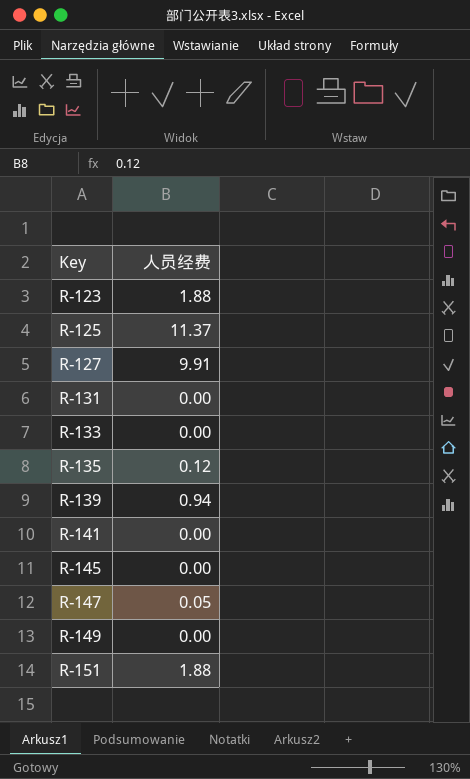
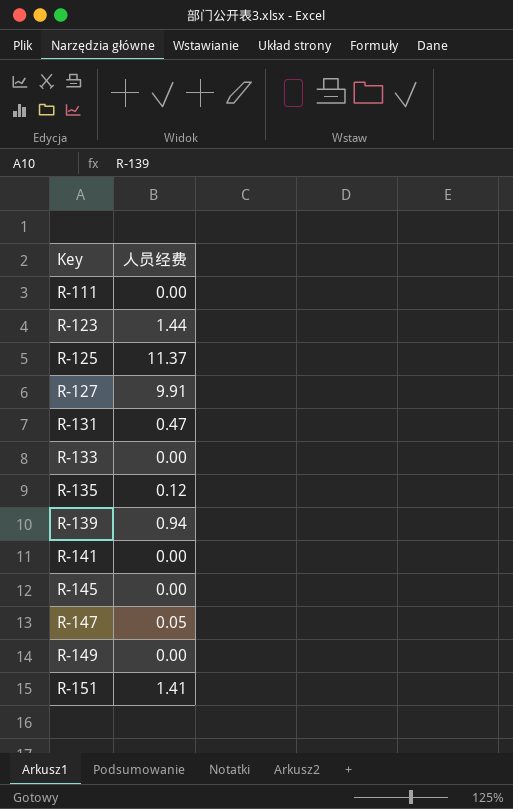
row R-111: none -> 0.00
R-123 | 人员经费: 1.88 -> 1.44
R-131 | 人员经费: 0.00 -> 0.47
R-151 | 人员经费: 1.88 -> 1.41

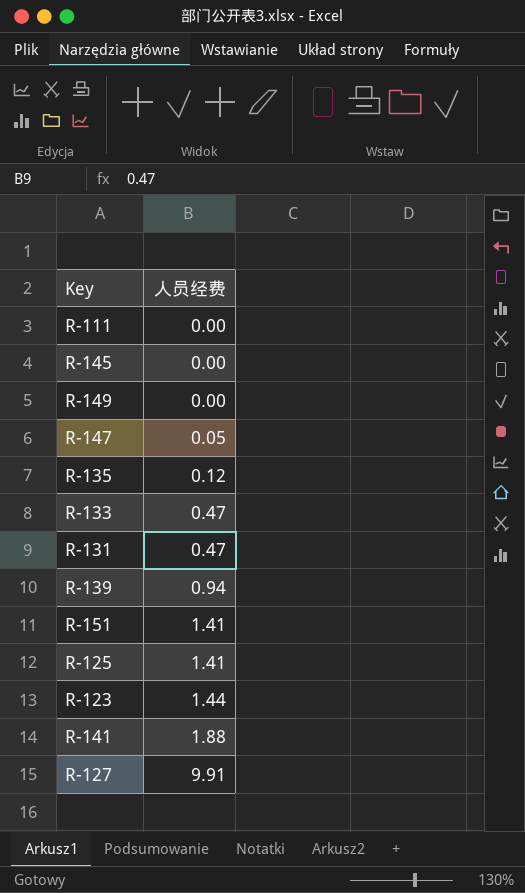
row order: Key ascending -> 人员经费 ascending
R-133 | 人员经费: 0.00 -> 0.47
R-125 | 人员经费: 11.37 -> 1.41
R-141 | 人员经费: 0.00 -> 1.88

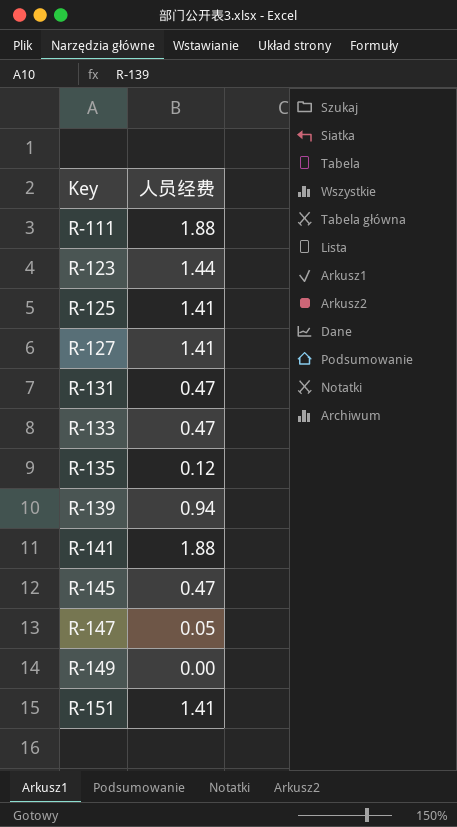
row order: 人员经费 ascending -> Key ascending
R-111 | 人员经费: 0.00 -> 1.88
R-127 | 人员经费: 9.91 -> 1.41
R-145 | 人员经费: 0.00 -> 0.47

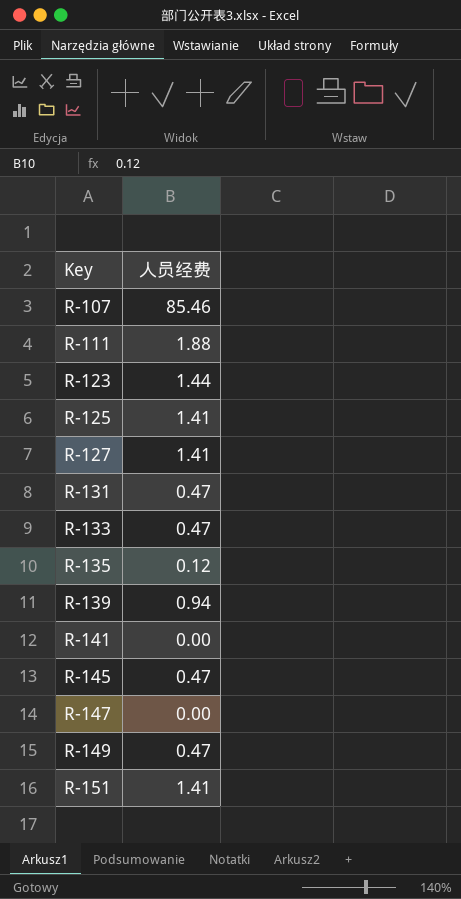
row R-107: none -> 85.46
R-141 | 人员经费: 1.88 -> 0.00
R-147 | 人员经费: 0.05 -> 0.00
R-149 | 人员经费: 0.00 -> 0.47

